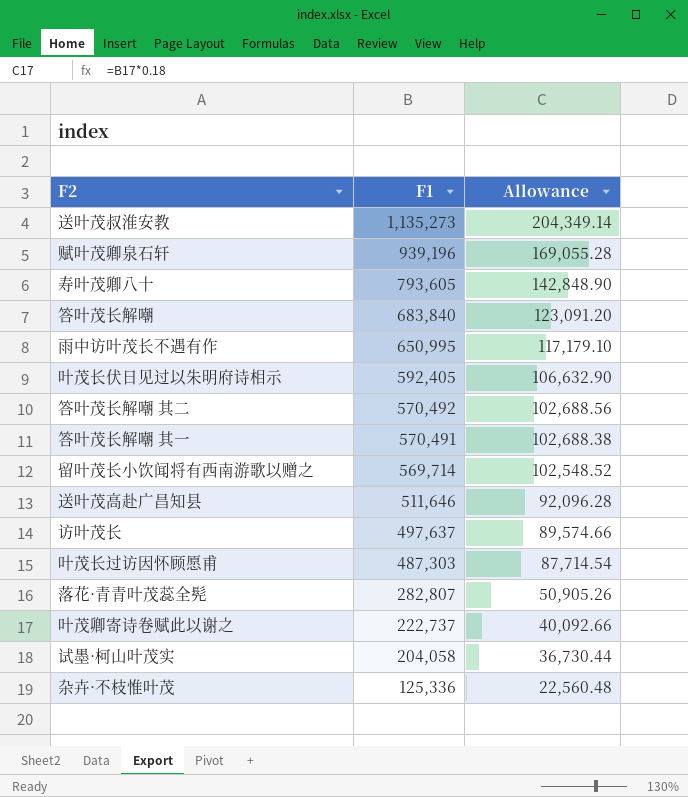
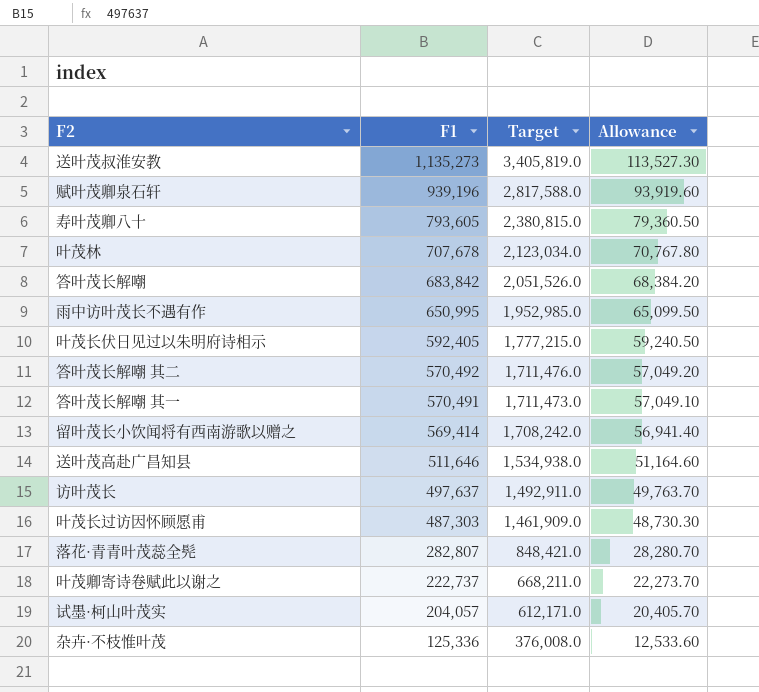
column Target | formula: none -> [F1] * 3
column Allowance | formula: [F1] * 0.18 -> [F1] * 0.1
row 叶茂林: none -> 707,678 | 2,123,034.0 | 70,767.80
答叶茂长解嘲 | F1: 683,840 -> 683,842
留叶茂长小饮闻将有西南游歌以赠之 | F1: 569,714 -> 569,414
试墨·柯山叶茂实 | F1: 204,058 -> 204,057

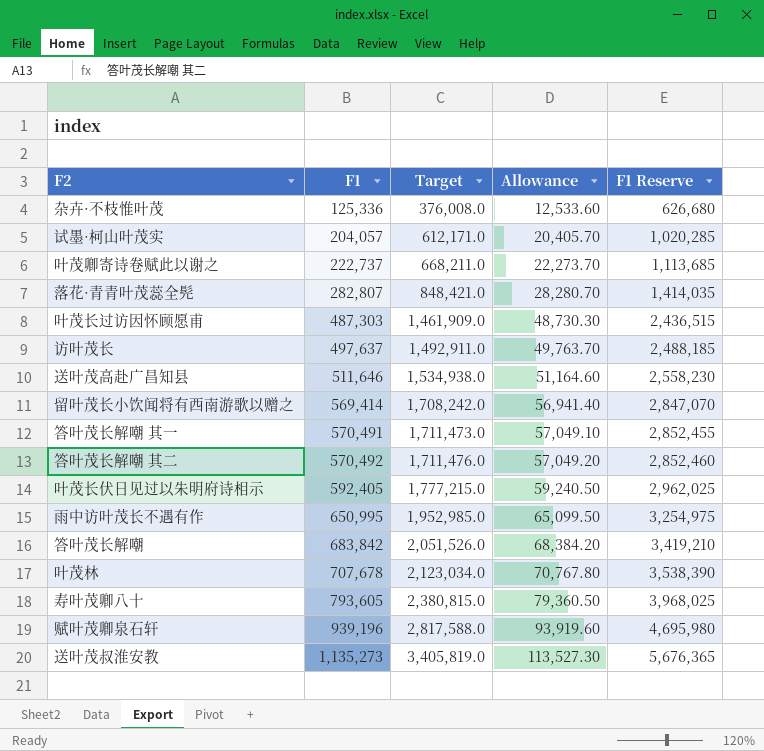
row order: F1 descending -> F1 ascending
column F1 Reserve | formula: none -> [F1] * 5

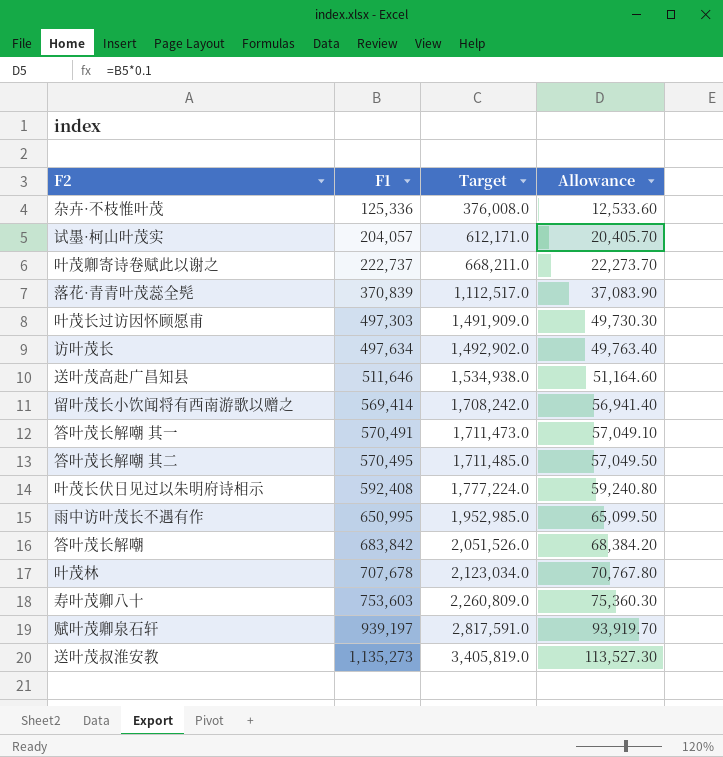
column F1 Reserve | formula: [F1] * 5 -> none
落花·青青叶茂蕊全髡 | F1: 282,807 -> 370,839
落花·青青叶茂蕊全髡 | Target: 848,421.0 -> 1,112,517.0
落花·青青叶茂蕊全髡 | Allowance: 28,280.70 -> 37,083.90
叶茂长过访因怀顾愿甫 | F1: 487,303 -> 497,303
叶茂长过访因怀顾愿甫 | Target: 1,461,909.0 -> 1,491,909.0
叶茂长过访因怀顾愿甫 | Allowance: 48,730.30 -> 49,730.30
访叶茂长 | F1: 497,637 -> 497,634
访叶茂长 | Target: 1,492,911.0 -> 1,492,902.0
访叶茂长 | Allowance: 49,763.70 -> 49,763.40
答叶茂长解嘲 其二 | F1: 570,492 -> 570,495
答叶茂长解嘲 其二 | Target: 1,711,476.0 -> 1,711,485.0
答叶茂长解嘲 其二 | Allowance: 57,049.20 -> 57,049.50
叶茂长伏日见过以朱明府诗相示 | F1: 592,405 -> 592,408
叶茂长伏日见过以朱明府诗相示 | Target: 1,777,215.0 -> 1,777,224.0
叶茂长伏日见过以朱明府诗相示 | Allowance: 59,240.50 -> 59,240.80
寿叶茂卿八十 | F1: 793,605 -> 753,603
寿叶茂卿八十 | Target: 2,380,815.0 -> 2,260,809.0
寿叶茂卿八十 | Allowance: 79,360.50 -> 75,360.30
赋叶茂卿泉石轩 | F1: 939,196 -> 939,197
赋叶茂卿泉石轩 | Target: 2,817,588.0 -> 2,817,591.0
赋叶茂卿泉石轩 | Allowance: 93,919.60 -> 93,919.70

